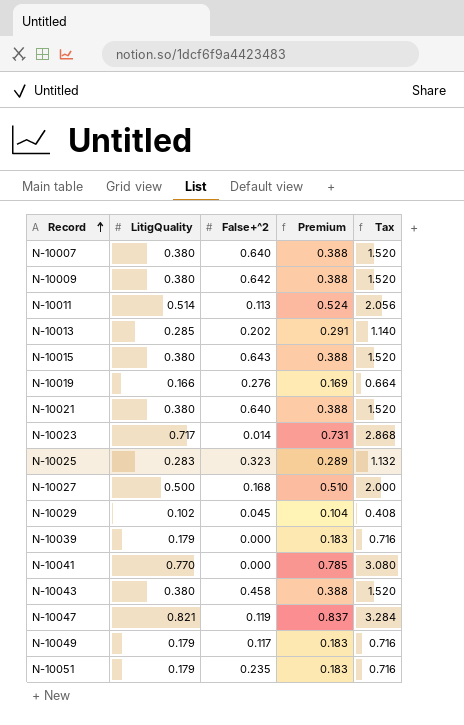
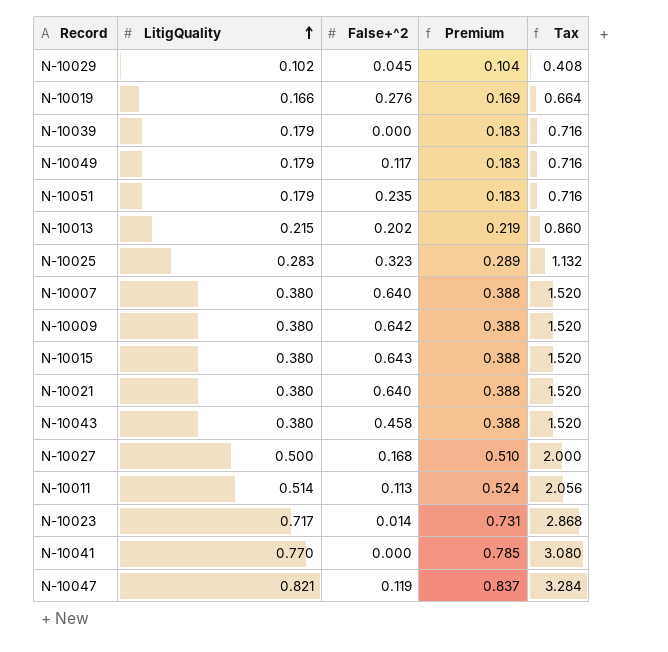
row order: Record ascending -> LitigQuality ascending
N-10013 | LitigQuality: 0.285 -> 0.215
N-10013 | Premium: 0.291 -> 0.219
N-10013 | Tax: 1.140 -> 0.860

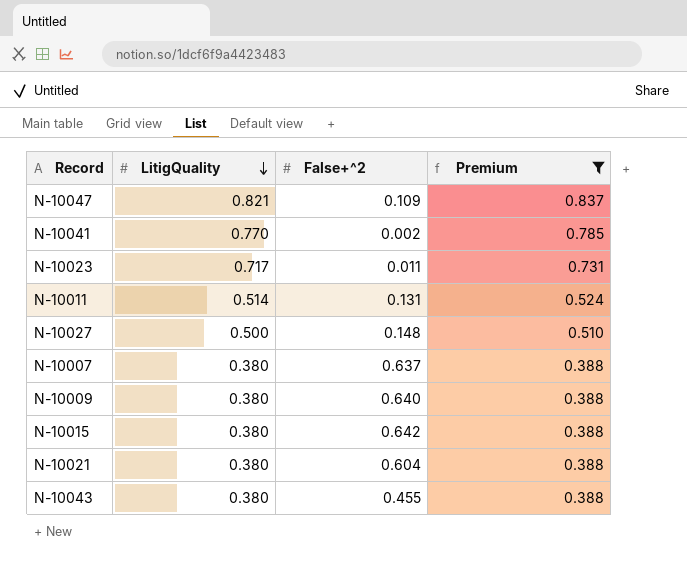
filter: none -> Premium >= 0.388
row order: LitigQuality ascending -> LitigQuality descending
column Tax | formula: [LitigQuality] * 4 -> none
N-10047 | False+^2: 0.119 -> 0.109
N-10041 | False+^2: 0.000 -> 0.002
N-10023 | False+^2: 0.014 -> 0.011
N-10011 | False+^2: 0.113 -> 0.131
N-10027 | False+^2: 0.168 -> 0.148
N-10007 | False+^2: 0.640 -> 0.637
N-10009 | False+^2: 0.642 -> 0.640
N-10015 | False+^2: 0.643 -> 0.642
N-10021 | False+^2: 0.640 -> 0.604
N-10043 | False+^2: 0.458 -> 0.455

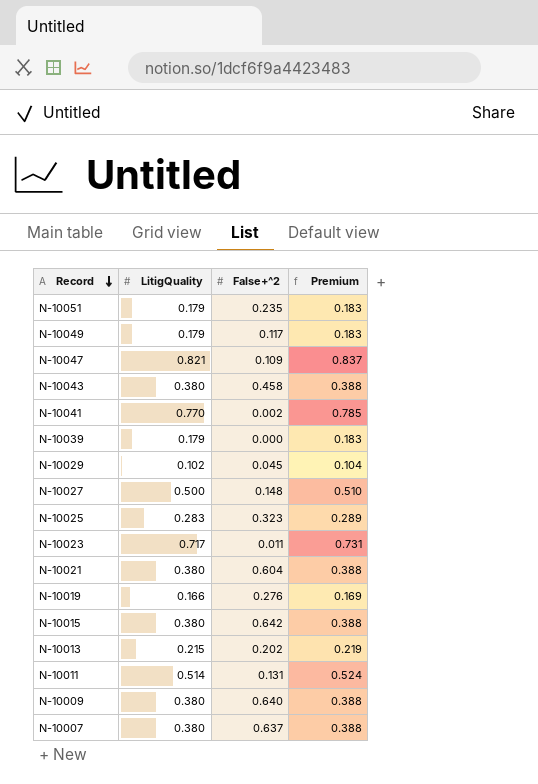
filter: Premium >= 0.388 -> none
row order: LitigQuality descending -> Record descending
N-10043 | False+^2: 0.455 -> 0.458

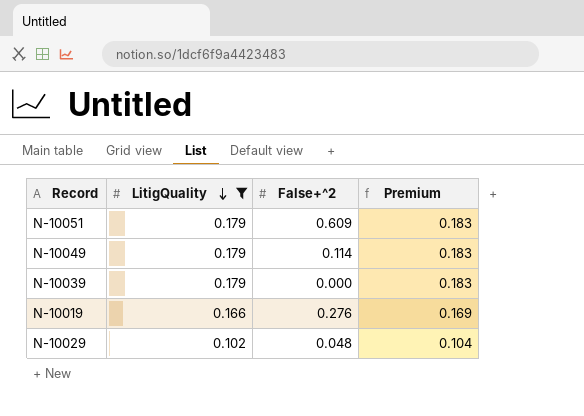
filter: none -> LitigQuality <= 0.179
row order: Record descending -> LitigQuality descending
N-10051 | False+^2: 0.235 -> 0.609
N-10049 | False+^2: 0.117 -> 0.114
N-10029 | False+^2: 0.045 -> 0.048

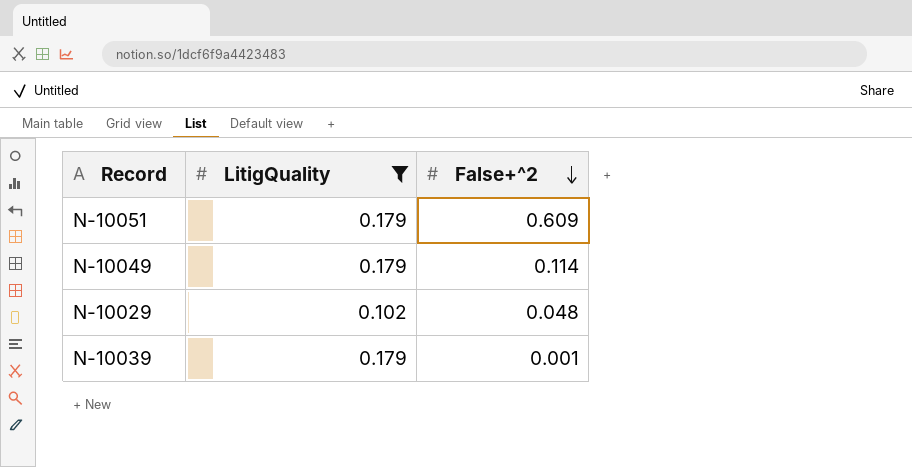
row order: LitigQuality descending -> False+^2 descending
column Premium | formula: [LitigQuality] * 1.02 -> none
row N-10019: 0.166 | 0.276 | 0.169 -> none
N-10039 | False+^2: 0.000 -> 0.001

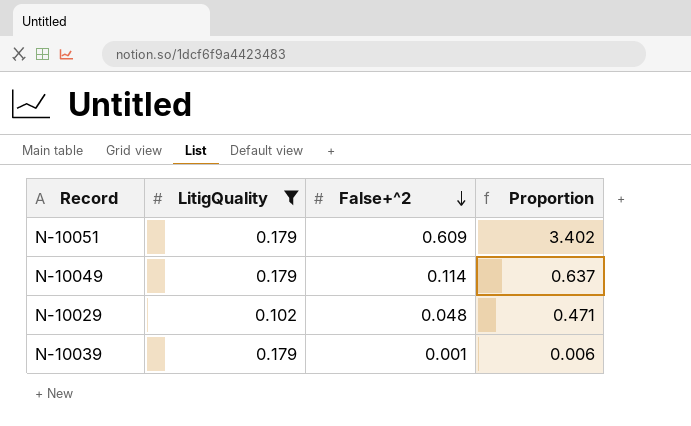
column Proportion | formula: none -> [False+^2] / [LitigQuality]

